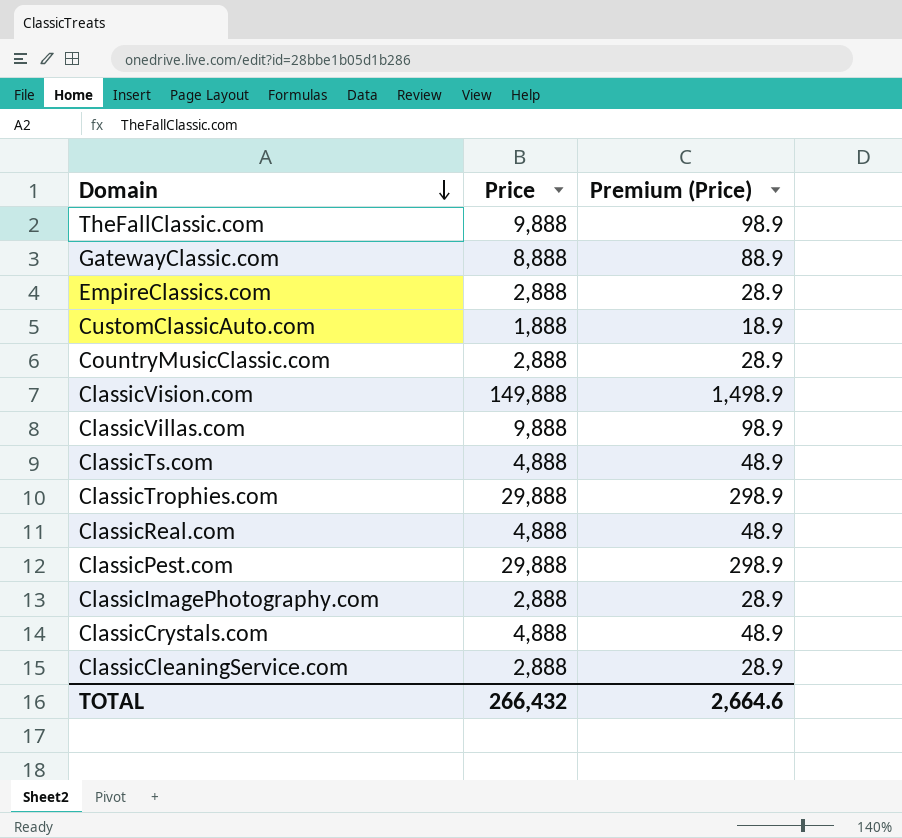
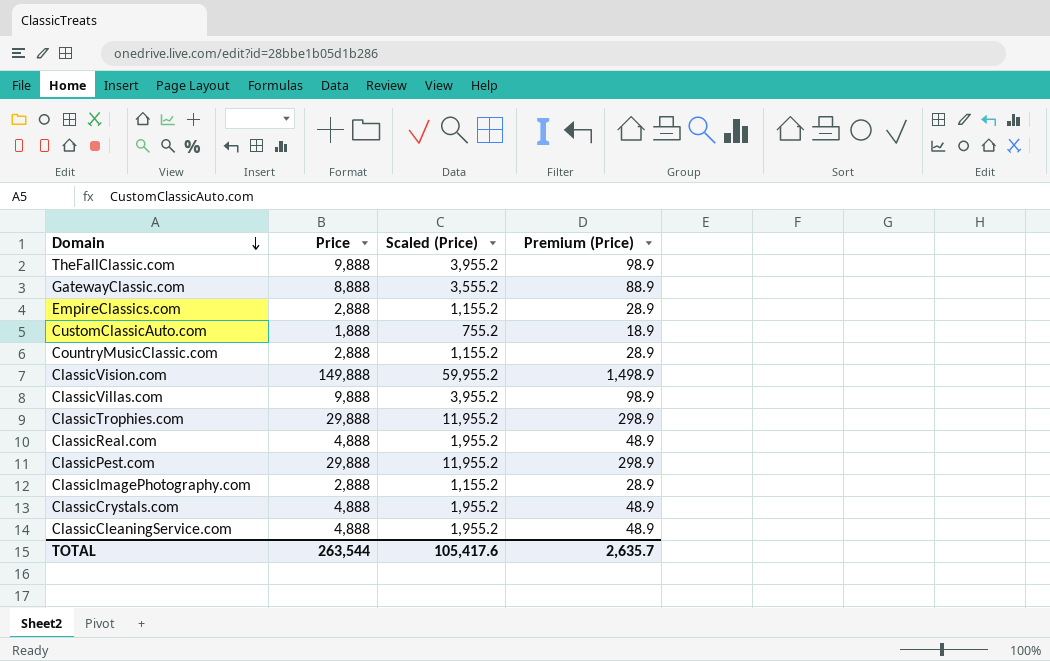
column Scaled (Price) | formula: none -> [Price] * 0.4
row ClassicTs.com: 4,888 | 48.9 -> none
ClassicCleaningService.com | Price: 2,888 -> 4,888
ClassicCleaningService.com | Premium (Price): 28.9 -> 48.9
TOTAL | Price: 266,432 -> 263,544
TOTAL | Premium (Price): 2,664.6 -> 2,635.7

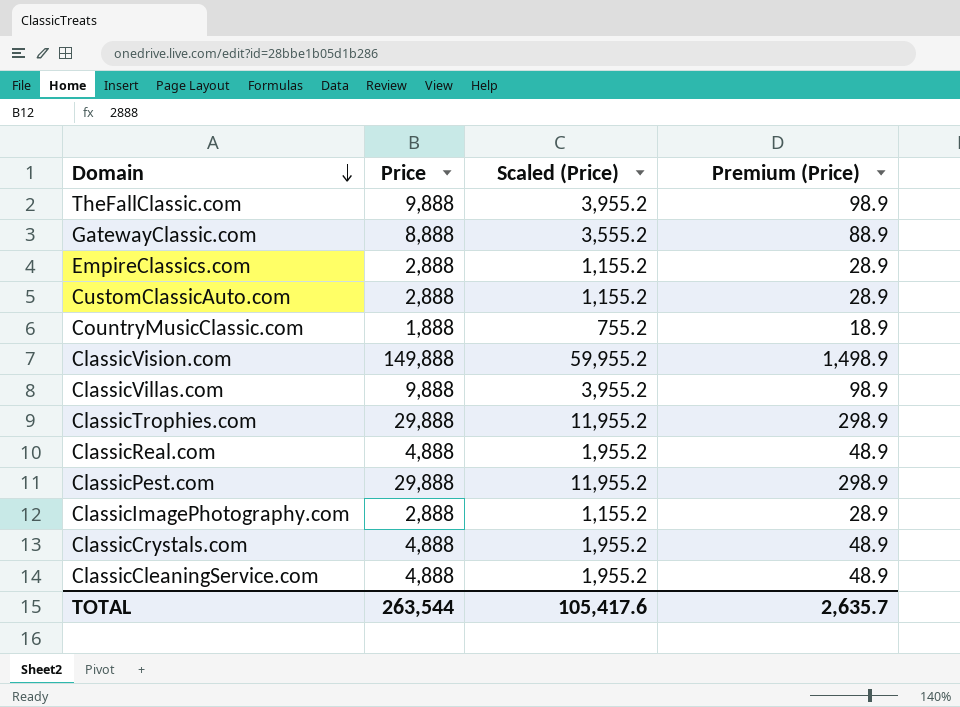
CustomClassicAuto.com | Price: 1,888 -> 2,888
CustomClassicAuto.com | Scaled (Price): 755.2 -> 1,155.2
CustomClassicAuto.com | Premium (Price): 18.9 -> 28.9
CountryMusicClassic.com | Price: 2,888 -> 1,888
CountryMusicClassic.com | Scaled (Price): 1,155.2 -> 755.2
CountryMusicClassic.com | Premium (Price): 28.9 -> 18.9

